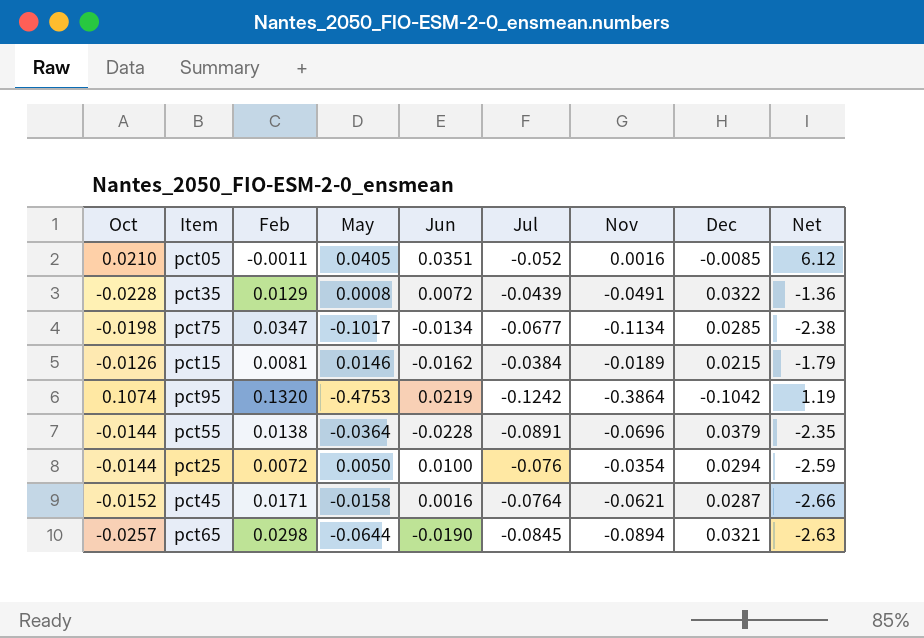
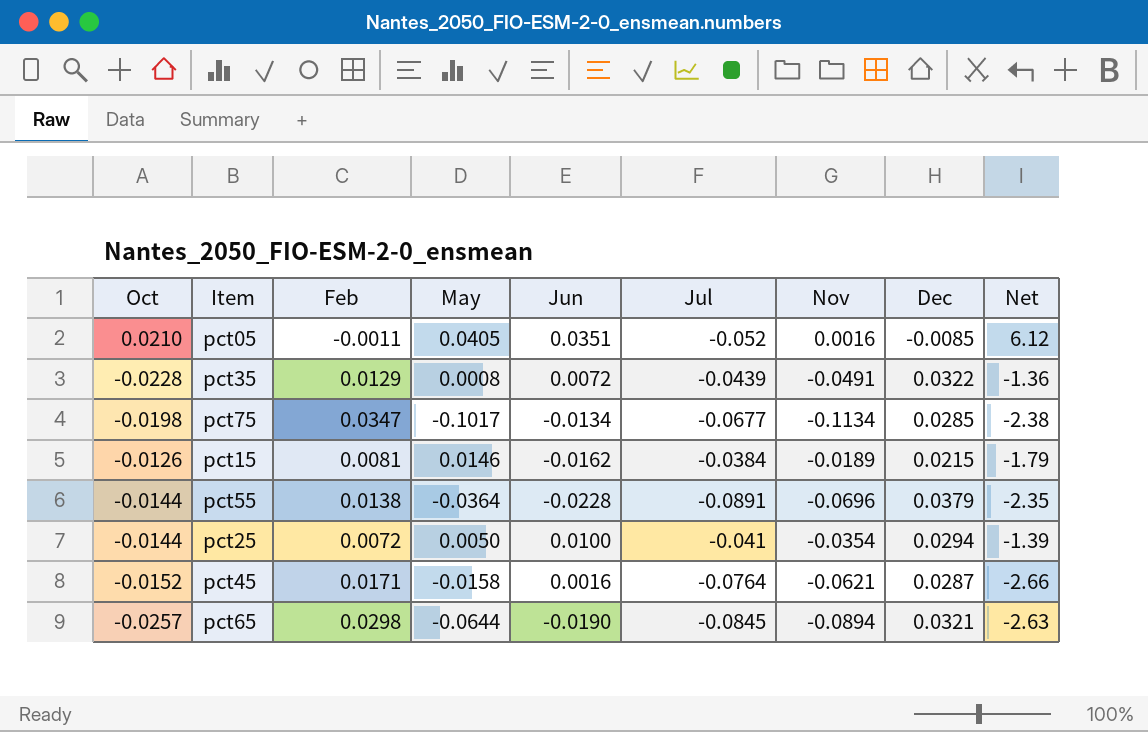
row pct95: 0.1074 | 0.1320 | -0.4753 | 0.0219 | -0.1242 | -0.3864 | -0.1042 | 1.19 -> none
pct25 | Jul: -0.076 -> -0.041
pct25 | Net: -2.59 -> -1.39

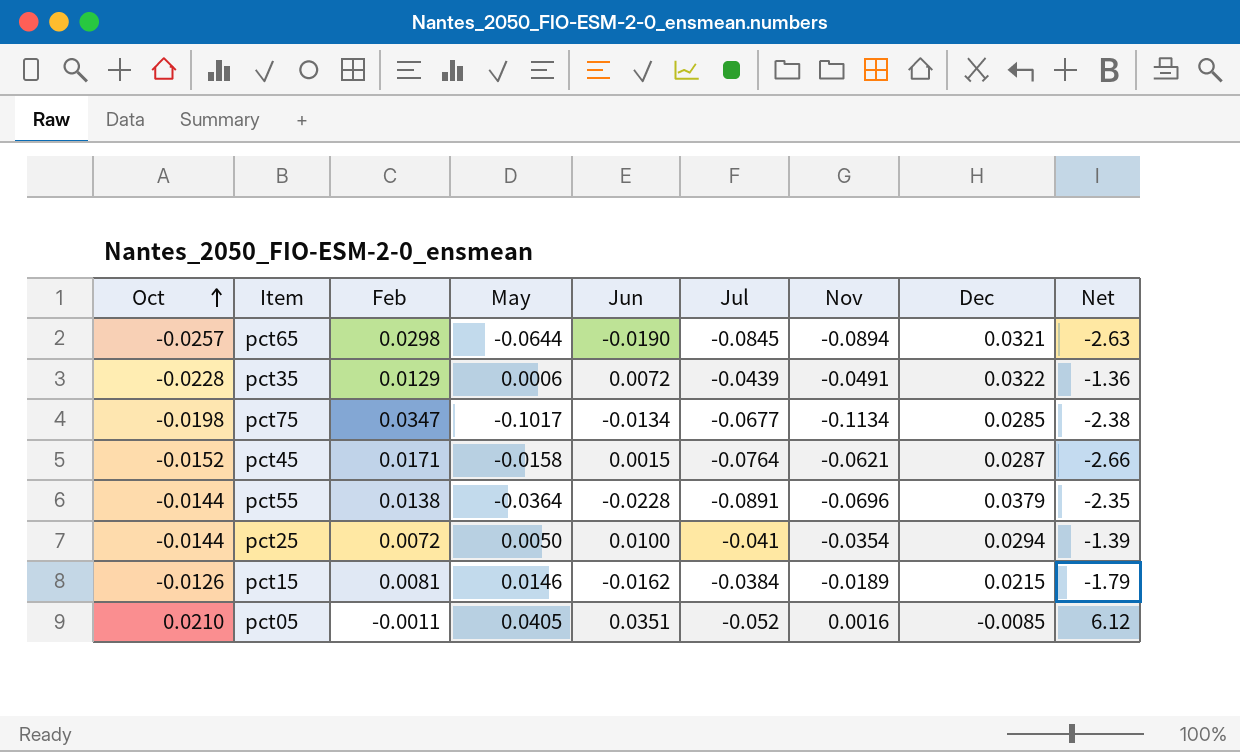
row order: none -> Oct ascending
pct35 | May: 0.0008 -> 0.0006
pct45 | Jun: 0.0016 -> 0.0015

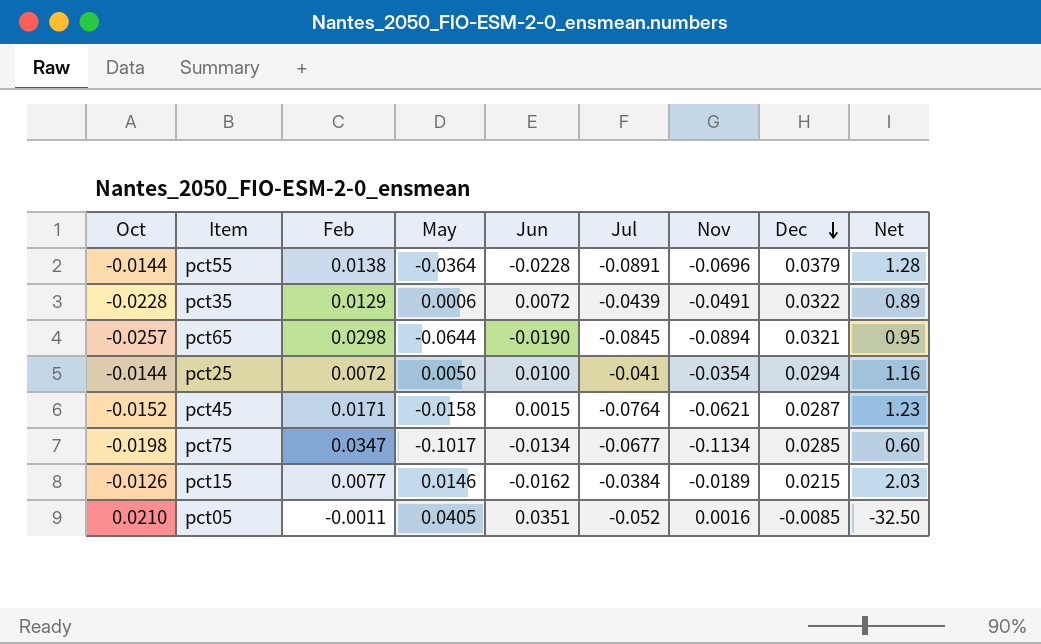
row order: Oct ascending -> Dec descending
column Net | formula: [Jul] / [Dec] -> [Jul] / [Nov]
pct15 | Feb: 0.0081 -> 0.0077

